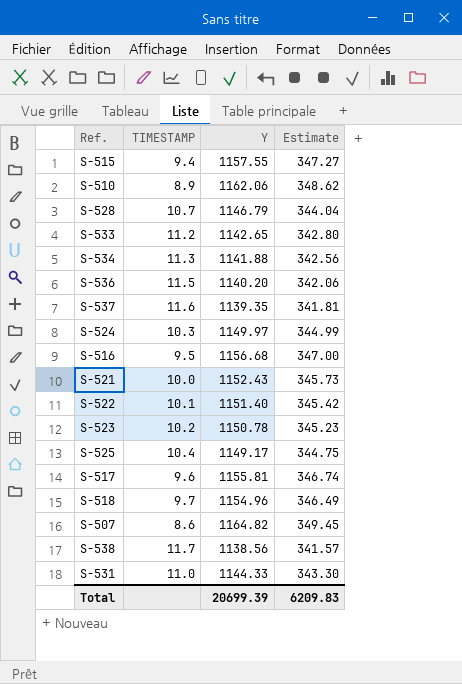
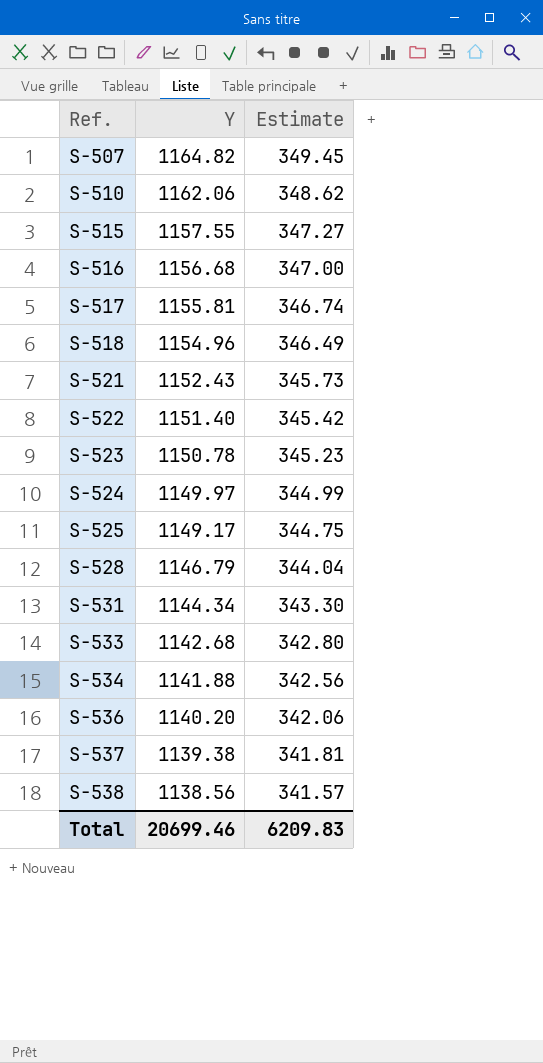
row order: none -> Ref. ascending
column TIMESTAMP | position: 2 -> none
S-531 | Y: 1144.33 -> 1144.34
S-533 | Y: 1142.65 -> 1142.68
S-537 | Y: 1139.35 -> 1139.38
Total | Y: 20699.39 -> 20699.46

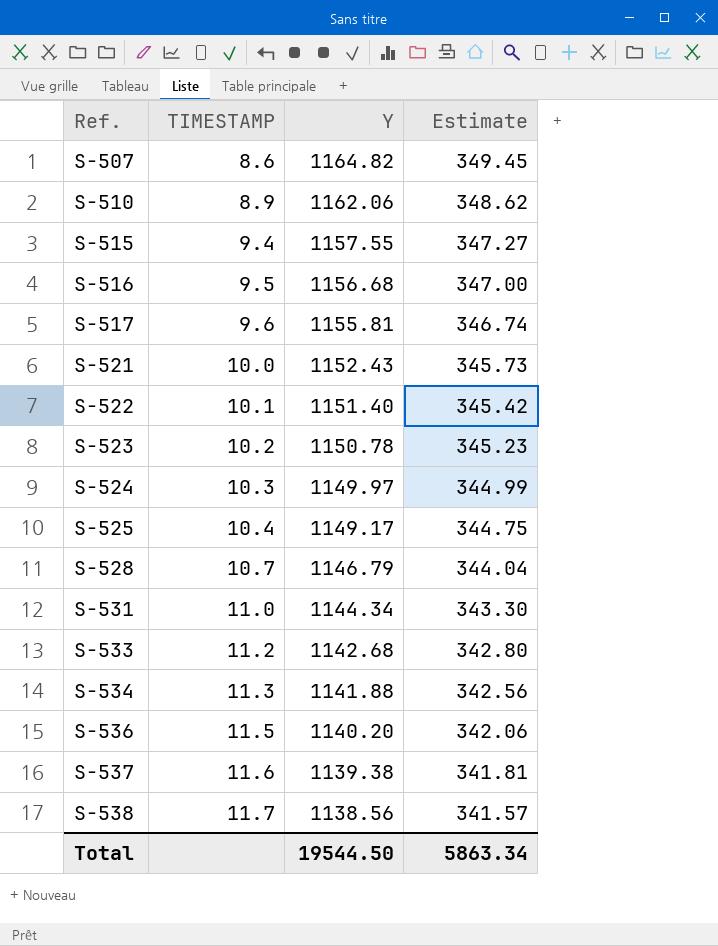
column TIMESTAMP | position: none -> 2
row S-518: 1154.96 | 346.49 -> none
Total | Y: 20699.46 -> 19544.50
Total | Estimate: 6209.83 -> 5863.34

